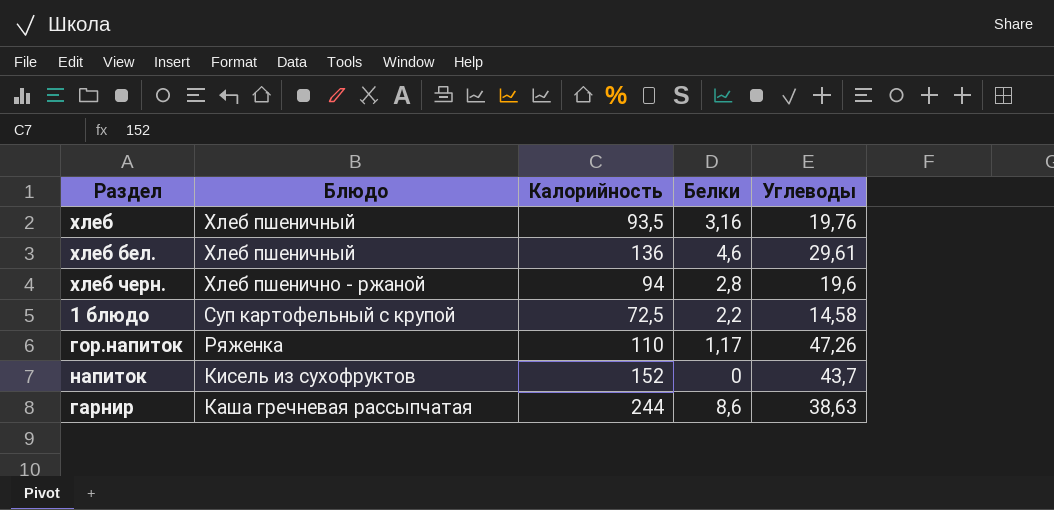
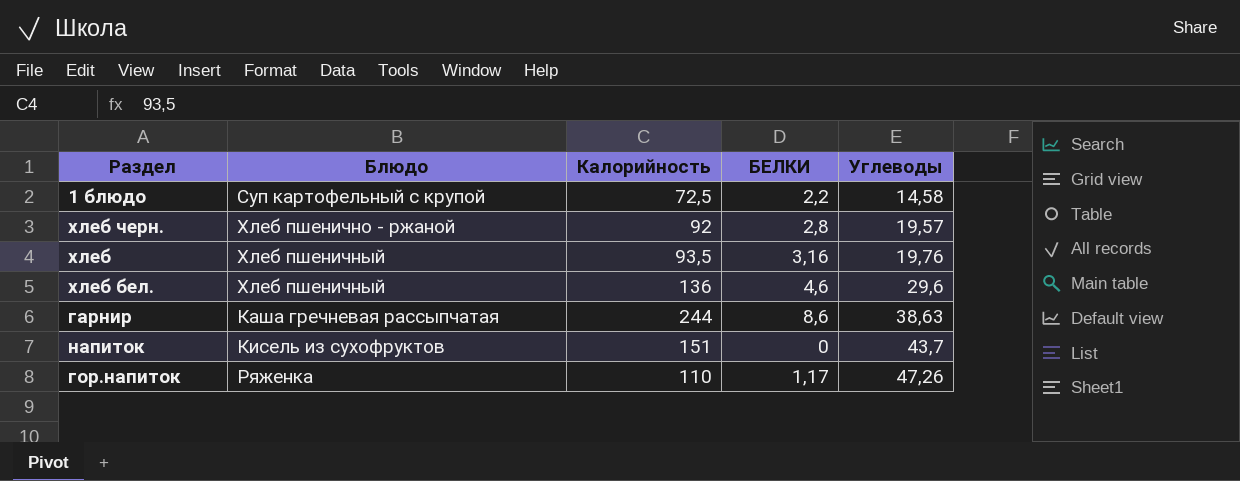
row order: Блюдо descending -> Углеводы ascending
column name: Белки -> БЕЛКИ
хлеб черн. | Калорийность: 94 -> 92
хлеб черн. | Углеводы: 19,6 -> 19,57
хлеб бел. | Углеводы: 29,61 -> 29,6
напиток | Калорийность: 152 -> 151

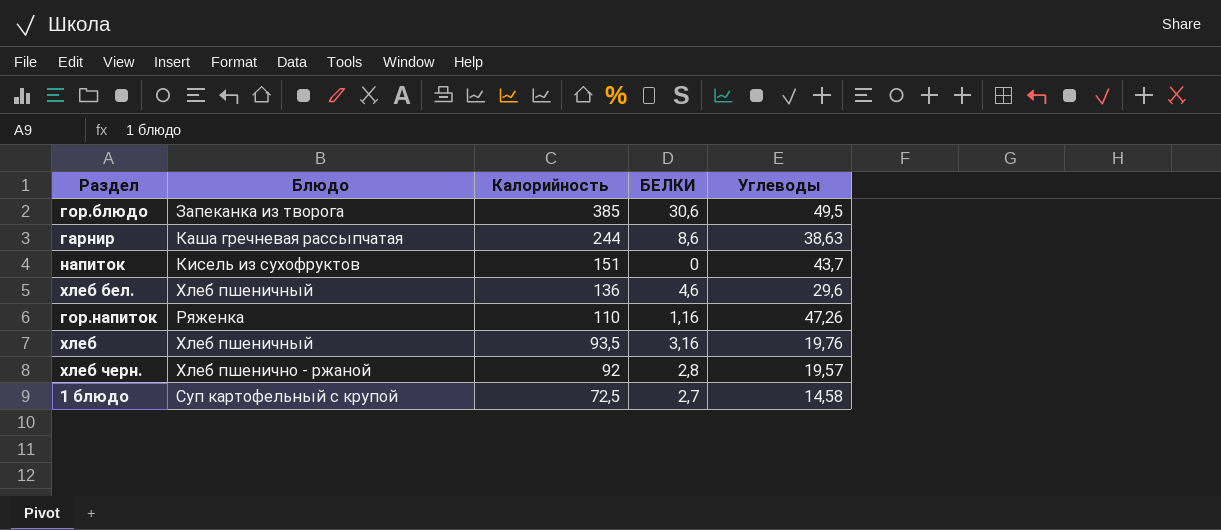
row order: Углеводы ascending -> Калорийность descending
row гор.блюдо: none -> Запеканка из творога | 385 | 30,6 | 49,5
гор.напиток | БЕЛКИ: 1,17 -> 1,16
1 блюдо | БЕЛКИ: 2,2 -> 2,7

